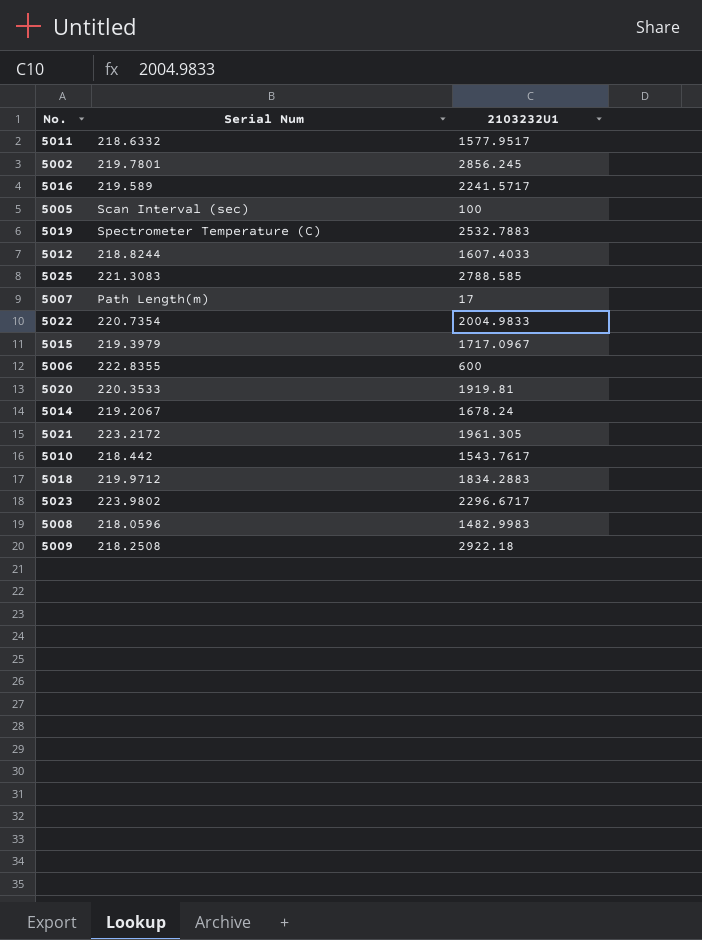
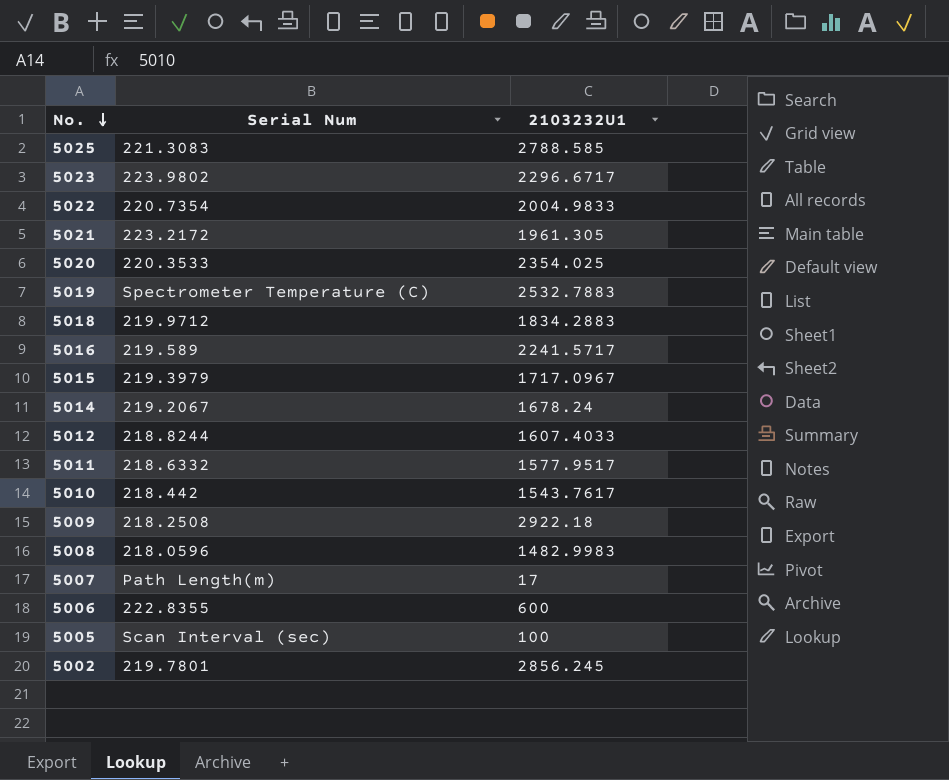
row order: none -> No. descending
5020 | 2103232U1: 1919.81 -> 2354.025

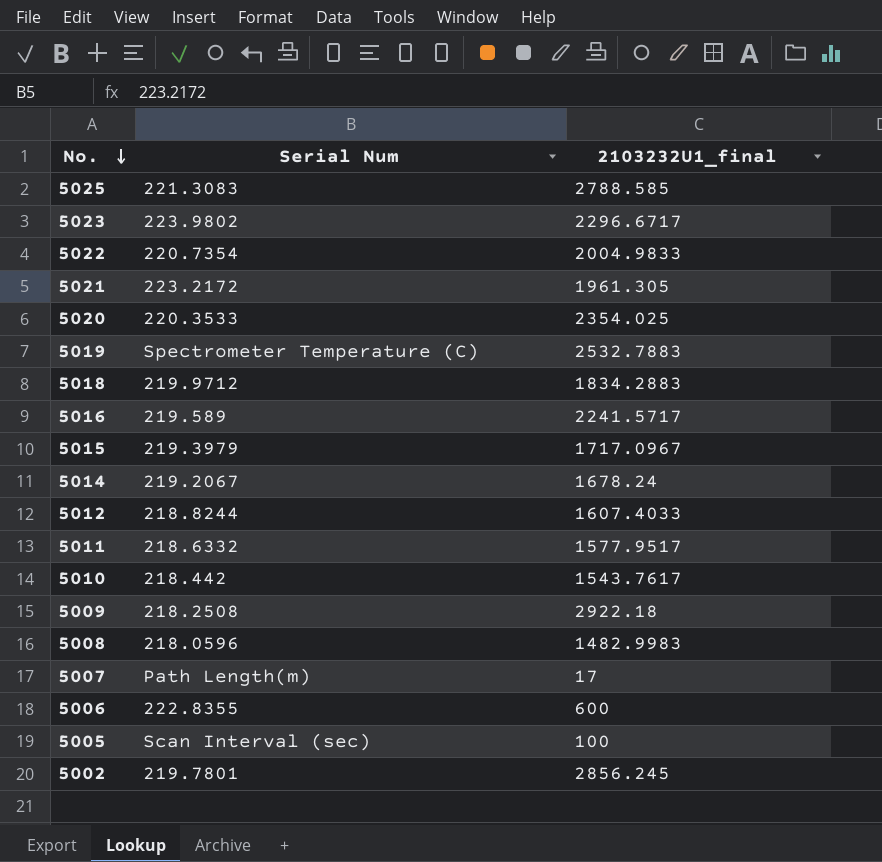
column name: 2103232U1 -> 2103232U1_final

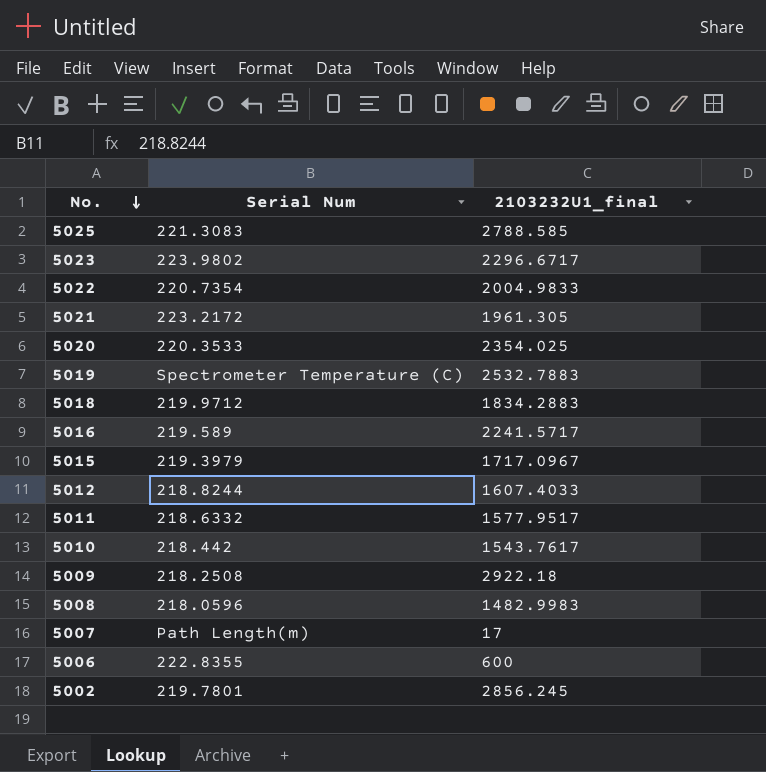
row 5014: 219.2067 | 1678.24 -> none
row 5005: Scan Interval (sec) | 100 -> none

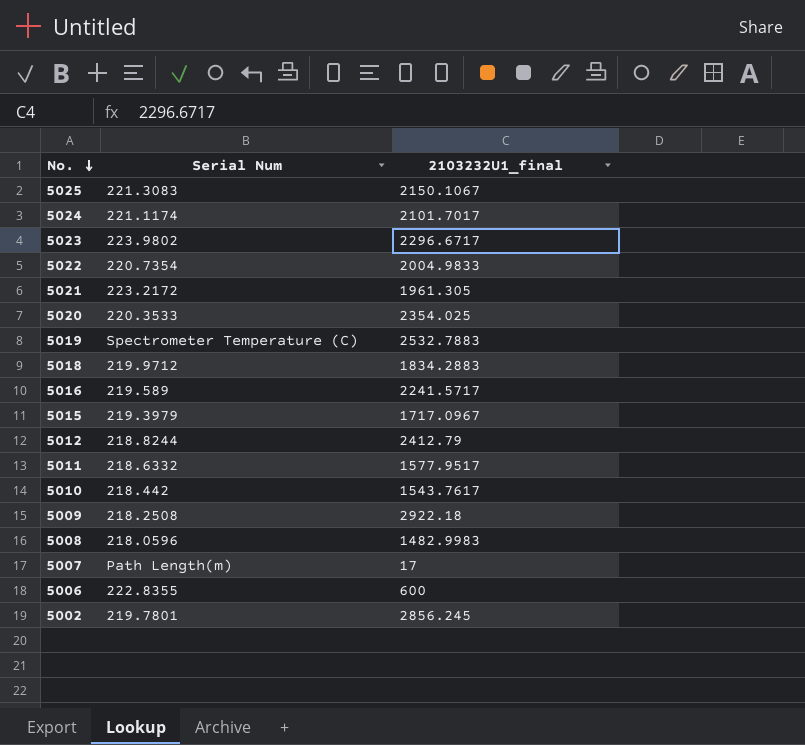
5025 | 2103232U1_final: 2788.585 -> 2150.1067
row 5024: none -> 221.1174 | 2101.7017
5012 | 2103232U1_final: 1607.4033 -> 2412.79

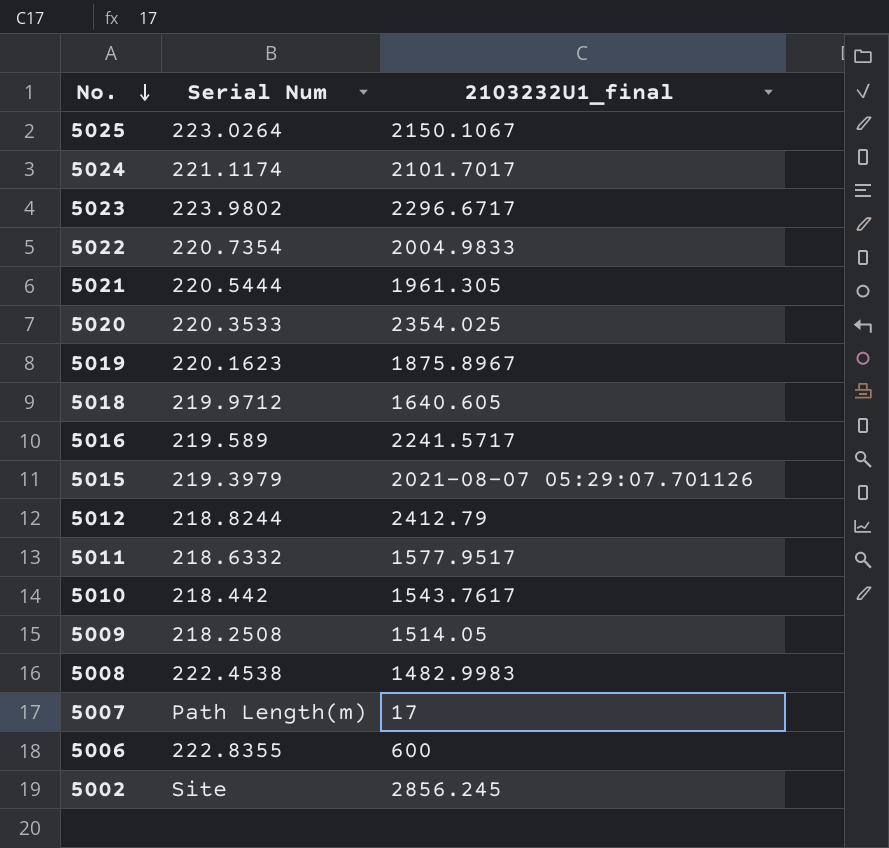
5025 | Serial Num: 221.3083 -> 223.0264
5021 | Serial Num: 223.2172 -> 220.5444
5019 | Serial Num: Spectrometer Temperature (C) -> 220.1623
5019 | 2103232U1_final: 2532.7883 -> 1875.8967
5018 | 2103232U1_final: 1834.2883 -> 1640.605
5015 | 2103232U1_final: 1717.0967 -> 2021-08-07 05:29:07.701126
5009 | 2103232U1_final: 2922.18 -> 1514.05
5008 | Serial Num: 218.0596 -> 222.4538
5002 | Serial Num: 219.7801 -> Site

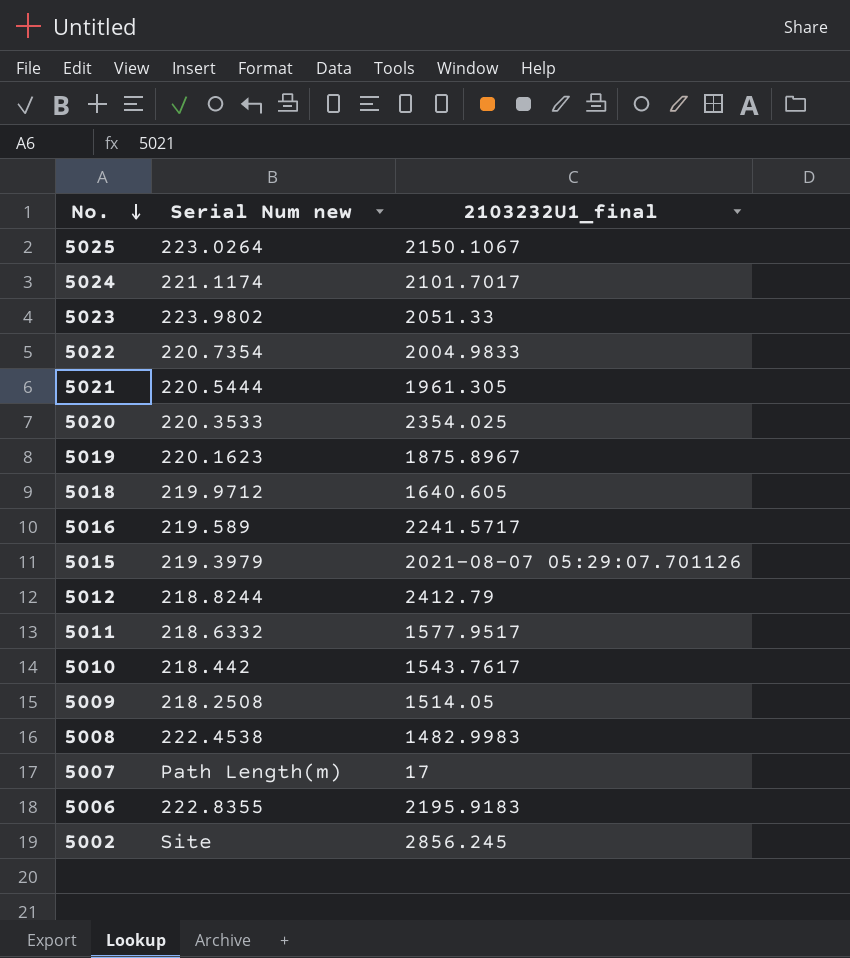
column name: Serial Num -> Serial Num new
5023 | 2103232U1_final: 2296.6717 -> 2051.33
5006 | 2103232U1_final: 600 -> 2195.9183

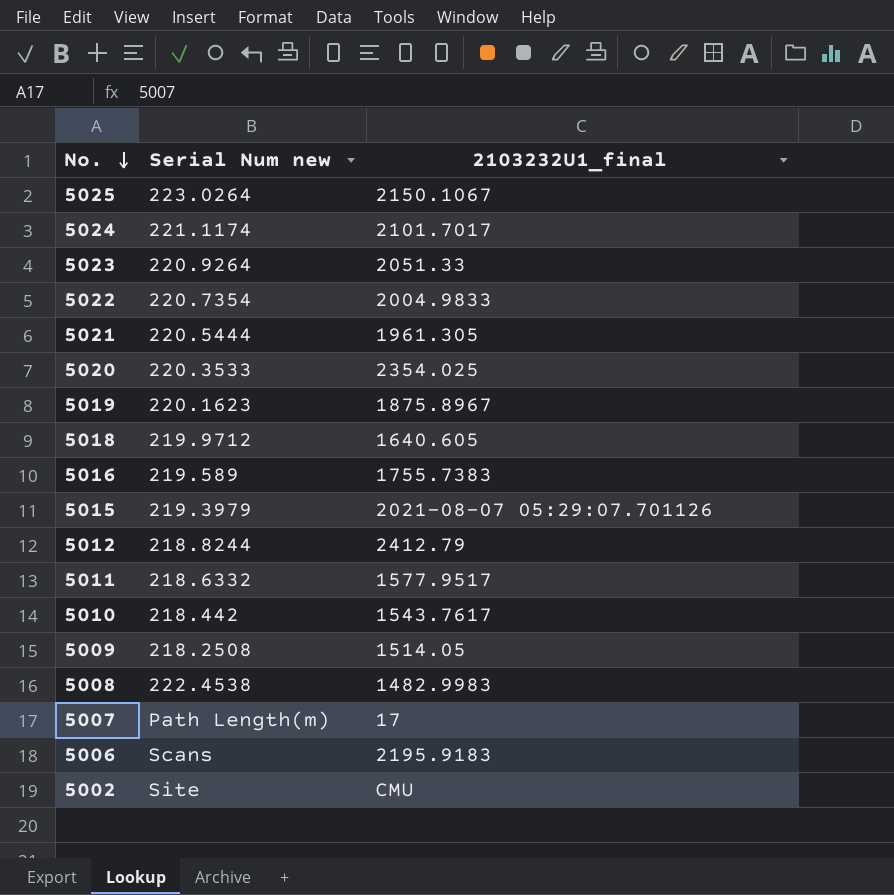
5023 | Serial Num new: 223.9802 -> 220.9264
5016 | 2103232U1_final: 2241.5717 -> 1755.7383
5006 | Serial Num new: 222.8355 -> Scans
5002 | 2103232U1_final: 2856.245 -> CMU

